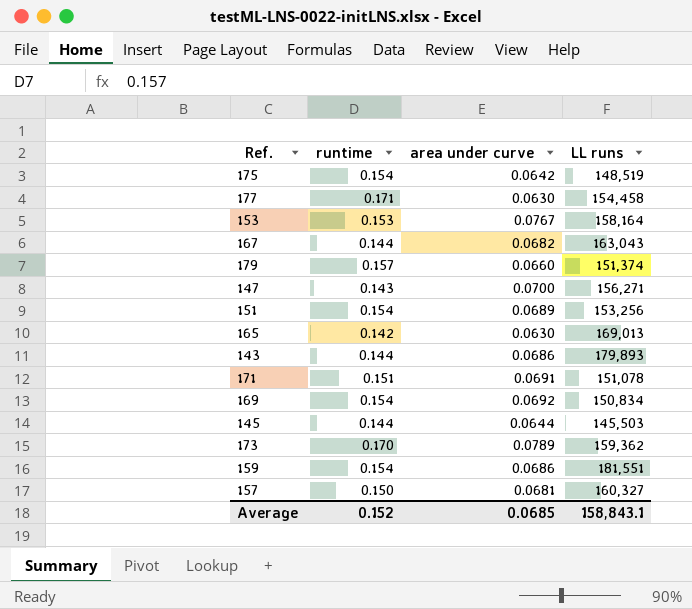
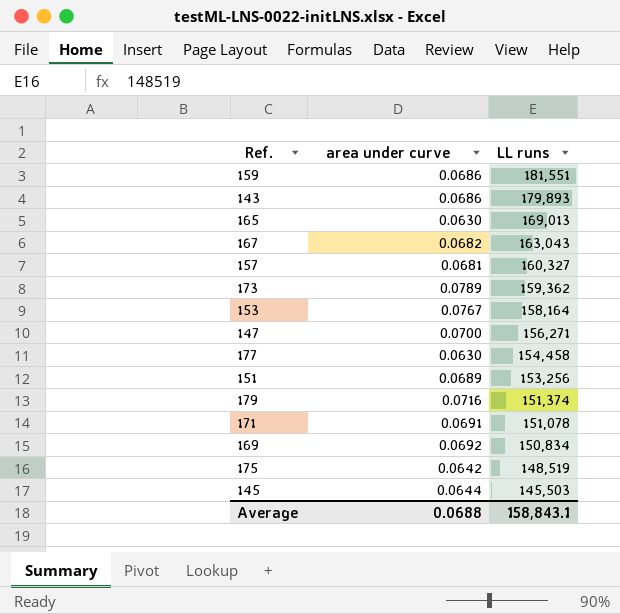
row order: none -> LL runs descending
column runtime | position: 2 -> none
179 | area under curve: 0.0660 -> 0.0716
Average | area under curve: 0.0685 -> 0.0688

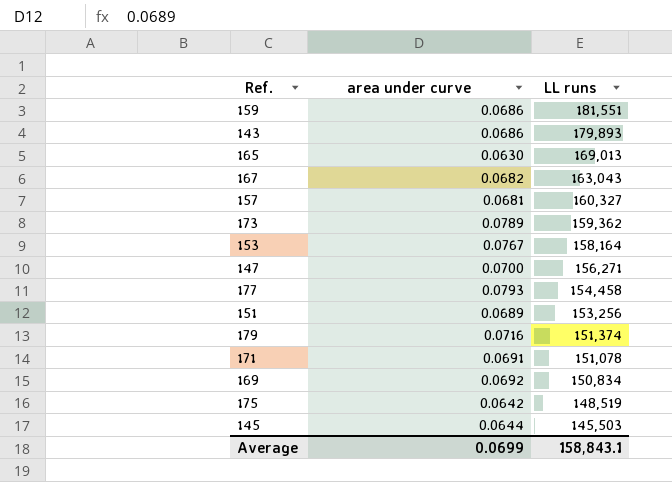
177 | area under curve: 0.0630 -> 0.0793
Average | area under curve: 0.0688 -> 0.0699

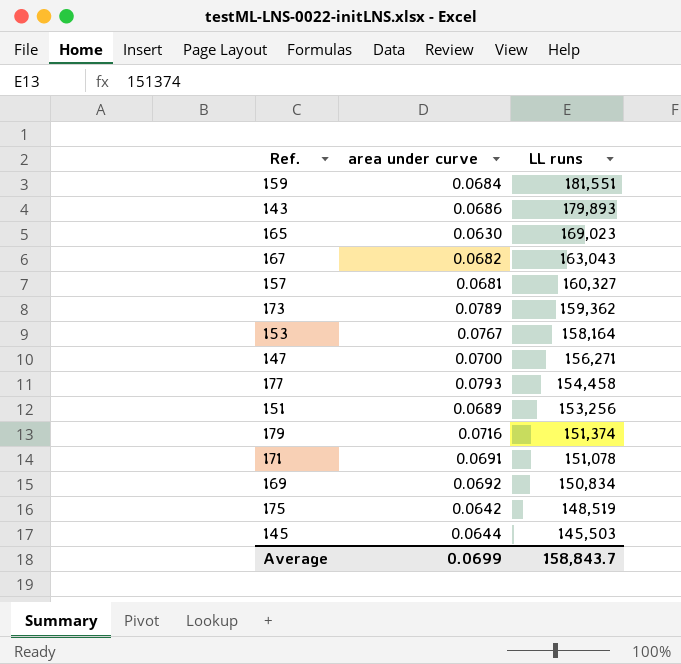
159 | area under curve: 0.0686 -> 0.0684
165 | LL runs: 169,013 -> 169,023
Average | LL runs: 158,843.1 -> 158,843.7

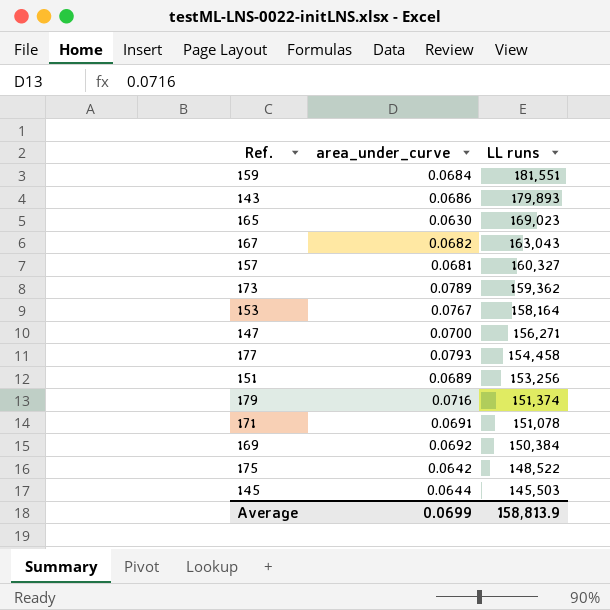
column name: area under curve -> area_under_curve
169 | LL runs: 150,834 -> 150,384
175 | LL runs: 148,519 -> 148,522
Average | LL runs: 158,843.7 -> 158,813.9

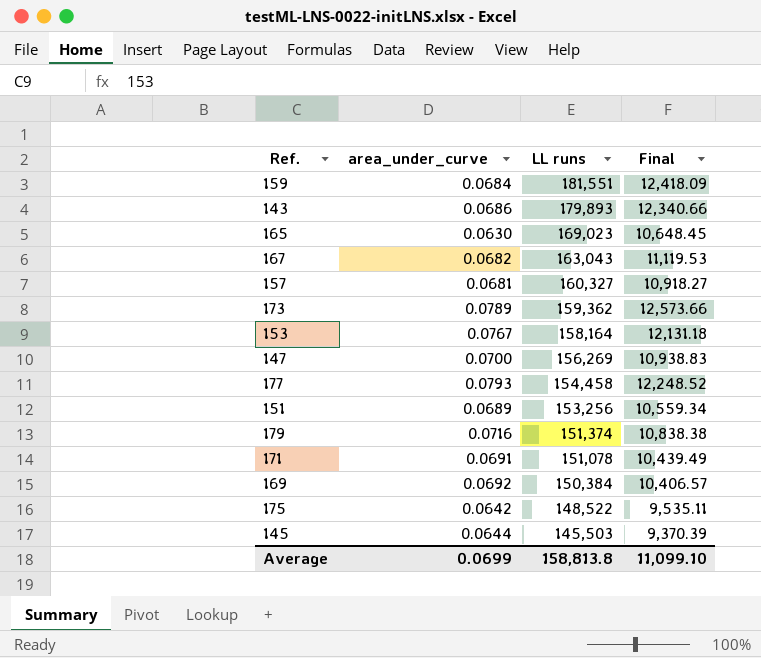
column Final | formula: none -> [area_under_curve] * [LL runs]
147 | LL runs: 156,271 -> 156,269
Average | LL runs: 158,813.9 -> 158,813.8

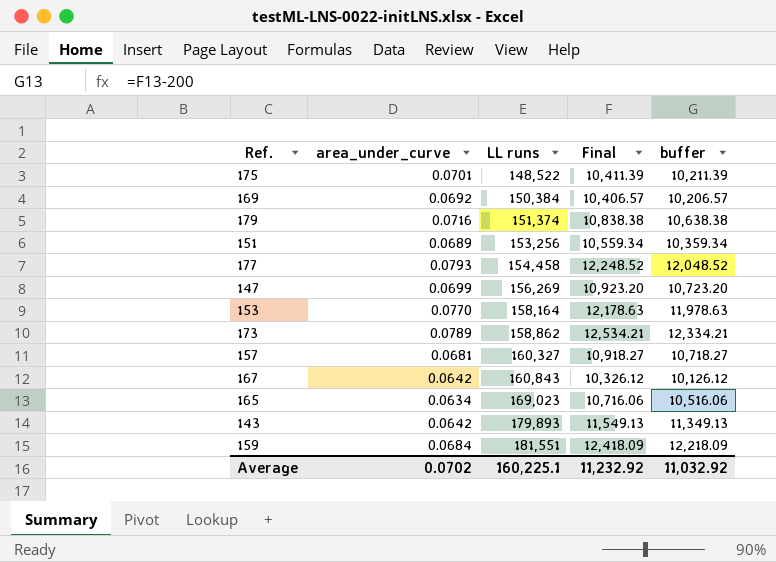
row order: LL runs descending -> LL runs ascending
column buffer | formula: none -> [Final] - 200
row 171: 0.0691 | 151,078 | 10,439.49 -> none
row 145: 0.0644 | 145,503 | 9,370.39 -> none
175 | area_under_curve: 0.0642 -> 0.0701
175 | Final: 9,535.11 -> 10,411.39
147 | area_under_curve: 0.0700 -> 0.0699
147 | Final: 10,938.83 -> 10,923.20
153 | area_under_curve: 0.0767 -> 0.0770
153 | Final: 12,131.18 -> 12,178.63
173 | LL runs: 159,362 -> 158,862
173 | Final: 12,573.66 -> 12,534.21
167 | area_under_curve: 0.0682 -> 0.0642
167 | LL runs: 163,043 -> 160,843
167 | Final: 11,119.53 -> 10,326.12
165 | area_under_curve: 0.0630 -> 0.0634
165 | Final: 10,648.45 -> 10,716.06
143 | area_under_curve: 0.0686 -> 0.0642
143 | Final: 12,340.66 -> 11,549.13
Average | area_under_curve: 0.0699 -> 0.0702
Average | LL runs: 158,813.8 -> 160,225.1
Average | Final: 11,099.10 -> 11,232.92

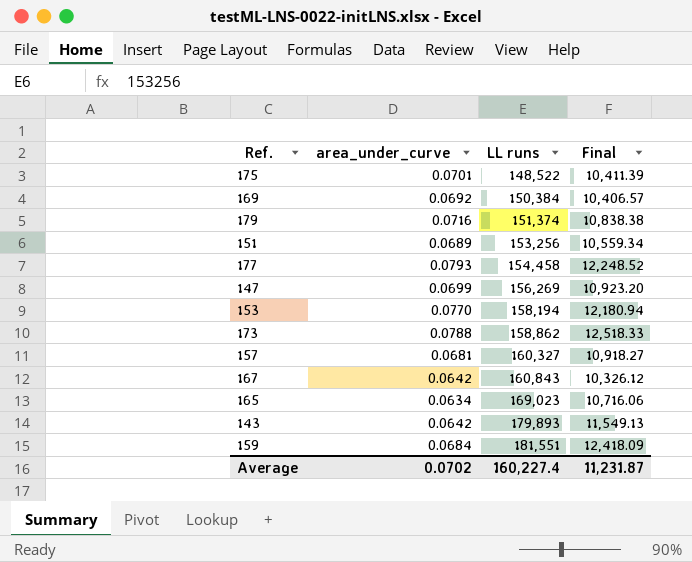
column buffer | formula: [Final] - 200 -> none
153 | LL runs: 158,164 -> 158,194
153 | Final: 12,178.63 -> 12,180.94
173 | area_under_curve: 0.0789 -> 0.0788
173 | Final: 12,534.21 -> 12,518.33
Average | LL runs: 160,225.1 -> 160,227.4
Average | Final: 11,232.92 -> 11,231.87

